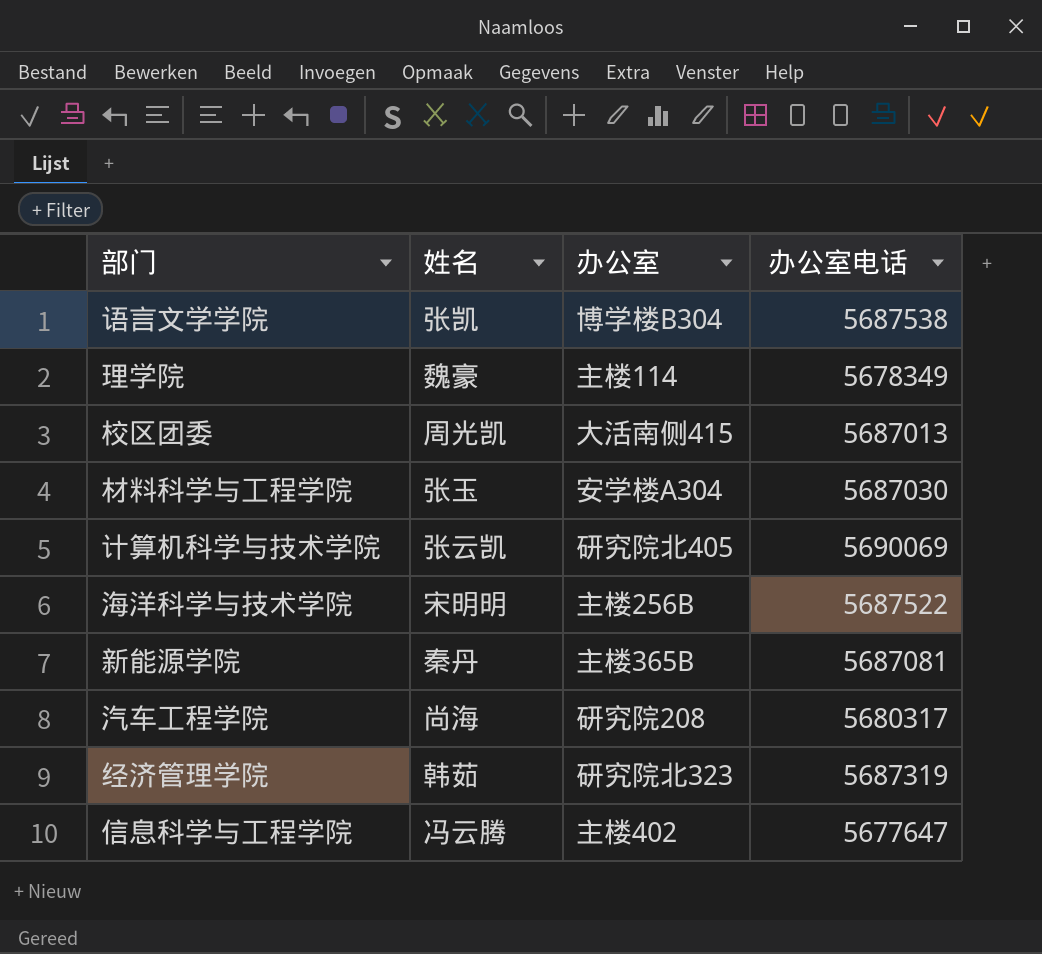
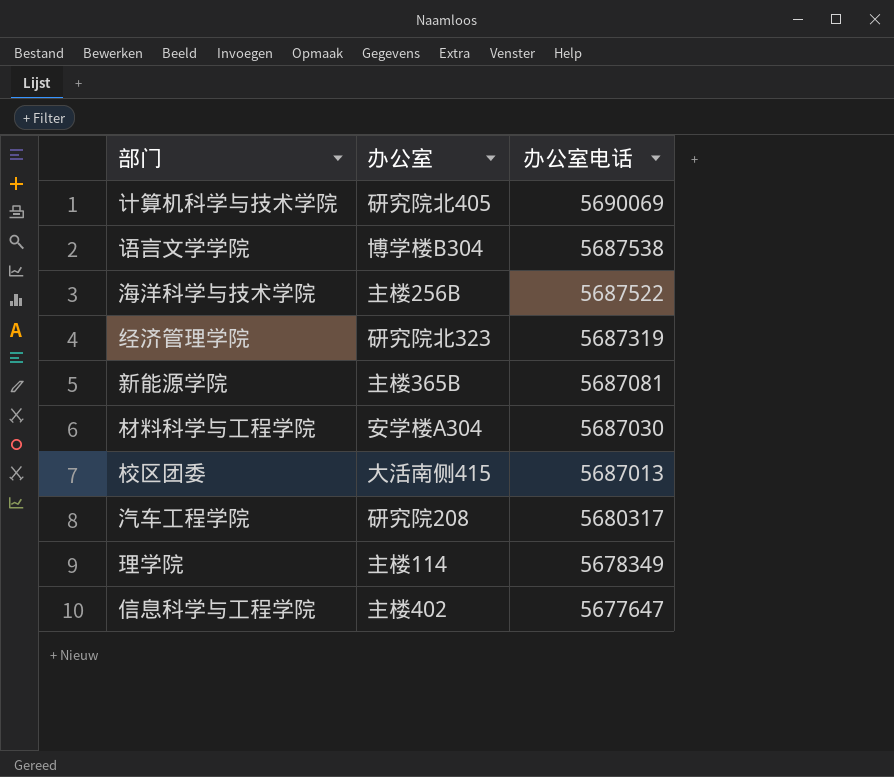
row order: none -> 办公室电话 descending
column 姓名 | position: 2 -> none

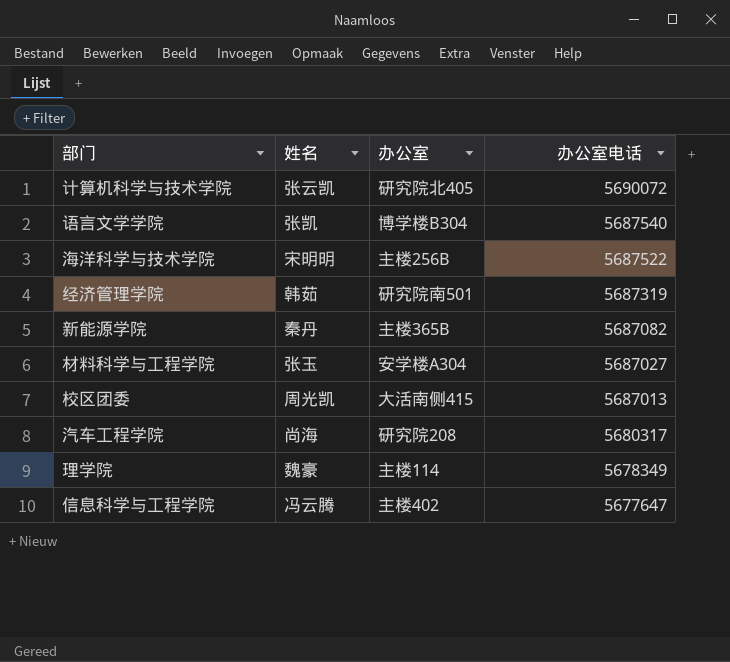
column 姓名 | position: none -> 2
计算机科学与技术学院 | 办公室电话: 5690069 -> 5690072
语言文学学院 | 办公室电话: 5687538 -> 5687540
经济管理学院 | 办公室: 研究院北323 -> 研究院南501
新能源学院 | 办公室电话: 5687081 -> 5687082
材料科学与工程学院 | 办公室电话: 5687030 -> 5687027

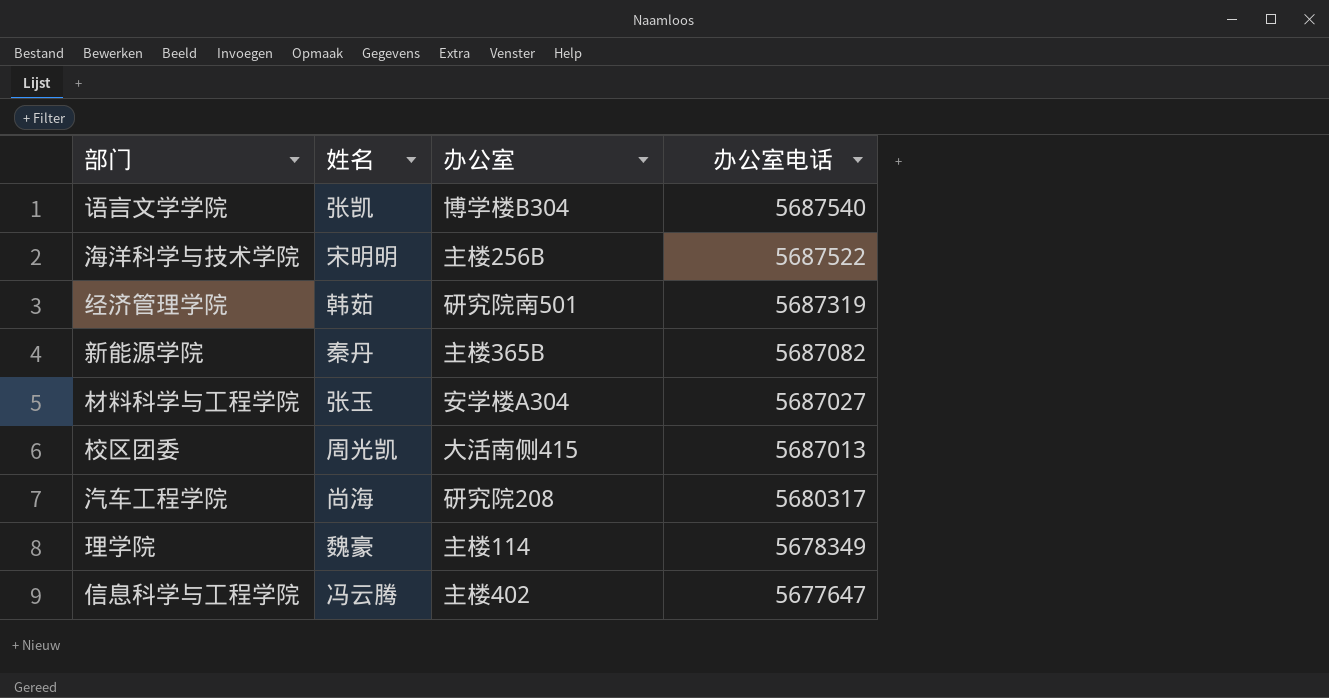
row 计算机科学与技术学院: 张云凯 | 研究院北405 | 5690072 -> none

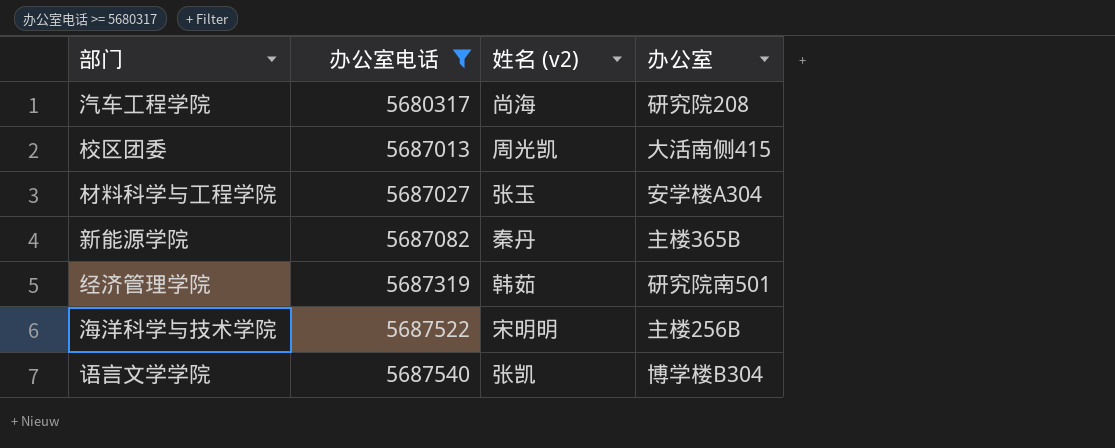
filter: none -> 办公室电话 >= 5680317
row order: 办公室电话 descending -> 办公室电话 ascending
column 办公室电话 | position: 4 -> 2
column name: 姓名 -> 姓名 (v2)

